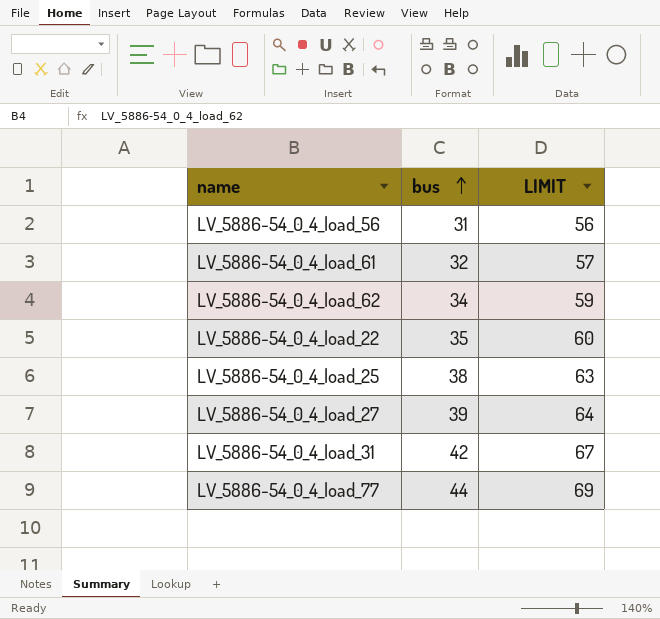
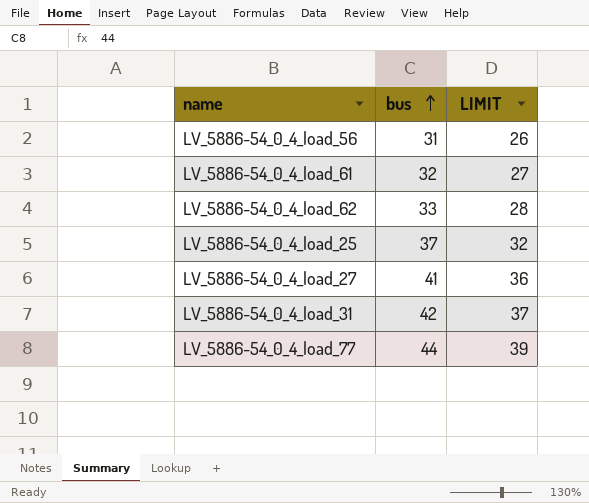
column LIMIT | formula: [bus] + 25 -> [bus] - 5
row LV_5886-54_0_4_load_22: 35 | 60 -> none
LV_5886-54_0_4_load_62 | bus: 34 -> 33
LV_5886-54_0_4_load_25 | bus: 38 -> 37
LV_5886-54_0_4_load_27 | bus: 39 -> 41

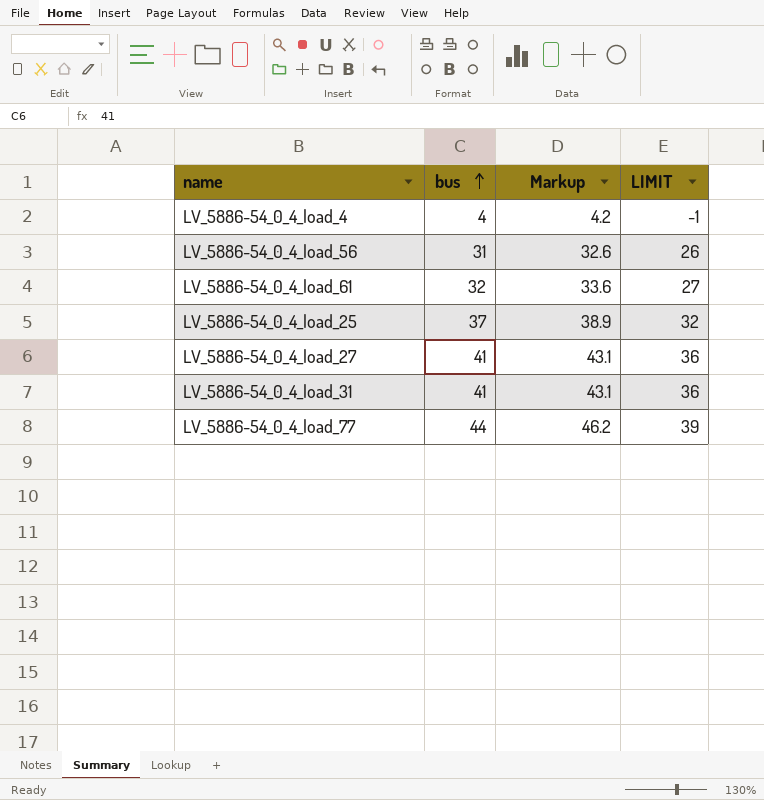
column Markup | formula: none -> [bus] * 1.05
row LV_5886-54_0_4_load_62: 33 | 28 -> none
row LV_5886-54_0_4_load_4: none -> 4 | 4.2 | -1
LV_5886-54_0_4_load_31 | bus: 42 -> 41
LV_5886-54_0_4_load_31 | LIMIT: 37 -> 36

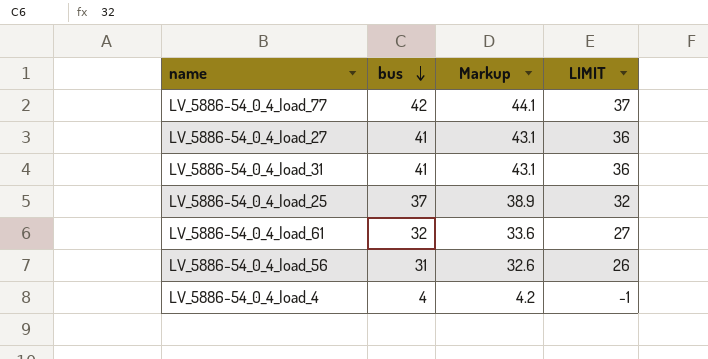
row order: bus ascending -> bus descending
LV_5886-54_0_4_load_77 | bus: 44 -> 42
LV_5886-54_0_4_load_77 | Markup: 46.2 -> 44.1
LV_5886-54_0_4_load_77 | LIMIT: 39 -> 37

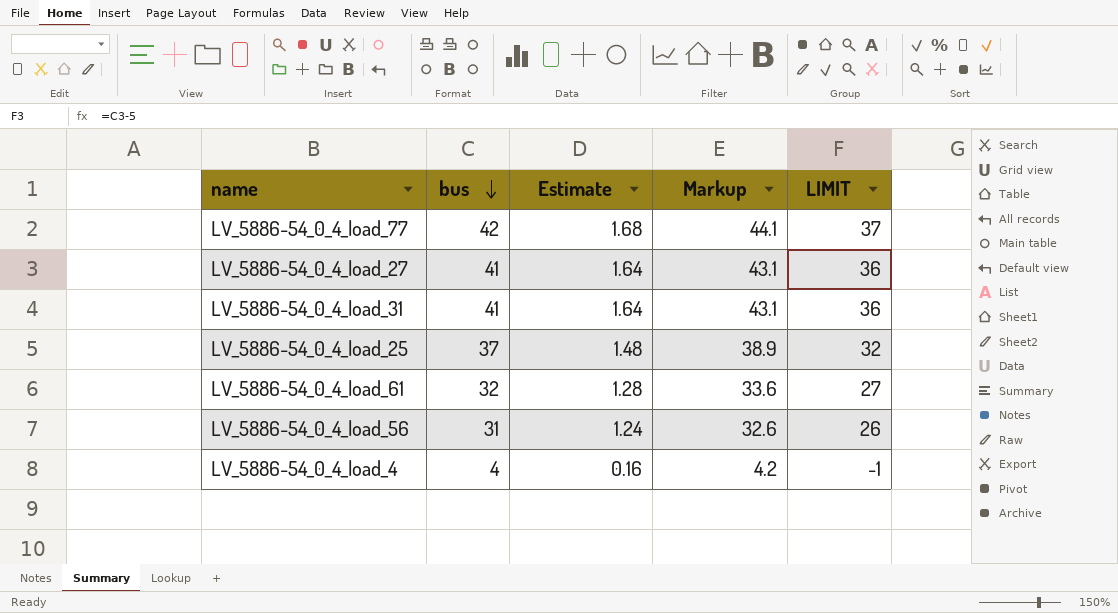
column Estimate | formula: none -> [bus] * 0.04

